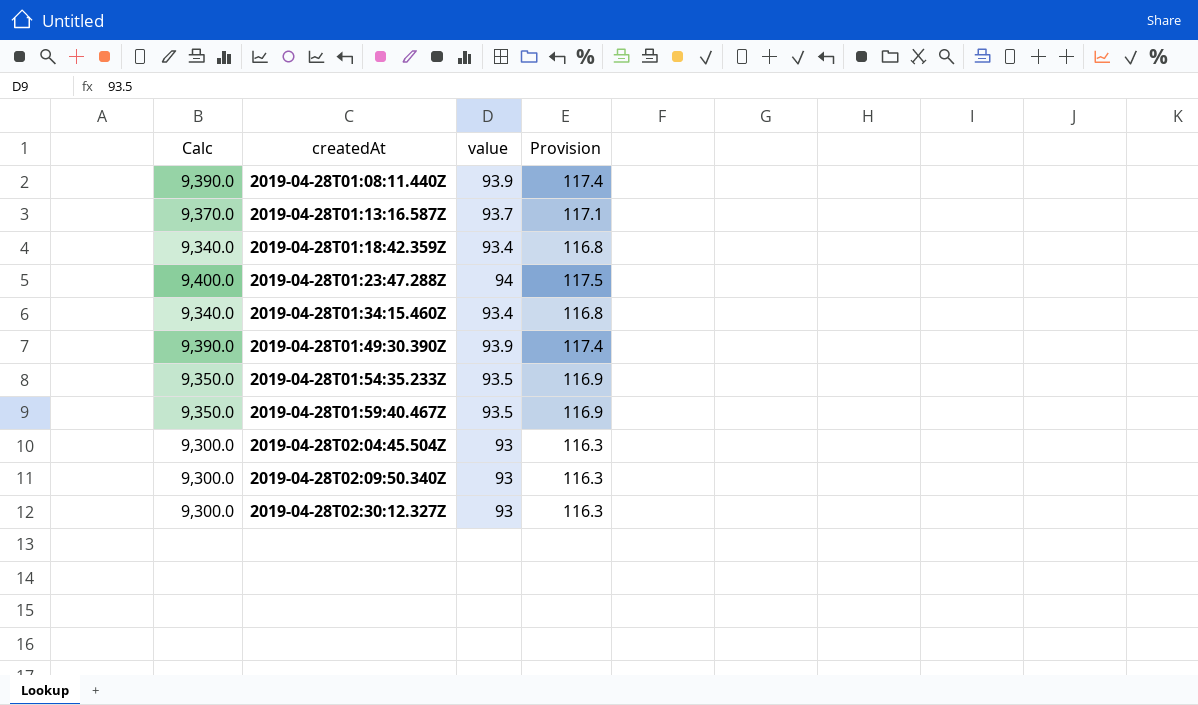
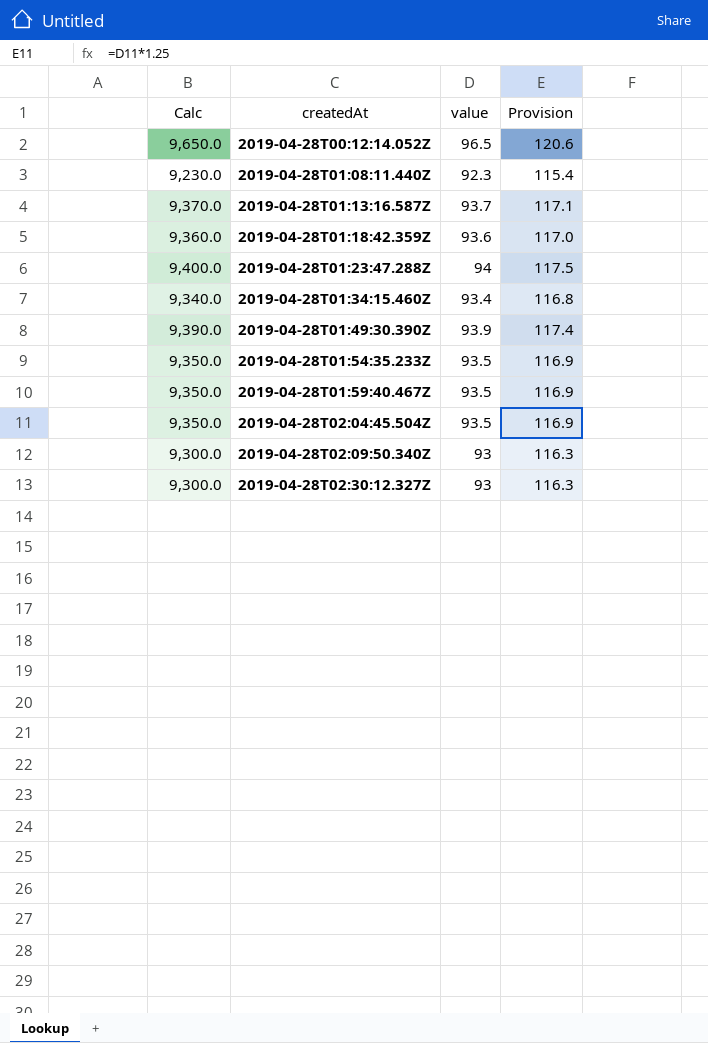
row 2019-04-28T00:12:14.052Z: none -> 9,650.0 | 96.5 | 120.6
2019-04-28T01:08:11.440Z | Calc: 9,390.0 -> 9,230.0
2019-04-28T01:08:11.440Z | value: 93.9 -> 92.3
2019-04-28T01:08:11.440Z | Provision: 117.4 -> 115.4
2019-04-28T01:18:42.359Z | Calc: 9,340.0 -> 9,360.0
2019-04-28T01:18:42.359Z | value: 93.4 -> 93.6
2019-04-28T01:18:42.359Z | Provision: 116.8 -> 117.0
2019-04-28T02:04:45.504Z | Calc: 9,300.0 -> 9,350.0
2019-04-28T02:04:45.504Z | value: 93 -> 93.5
2019-04-28T02:04:45.504Z | Provision: 116.3 -> 116.9

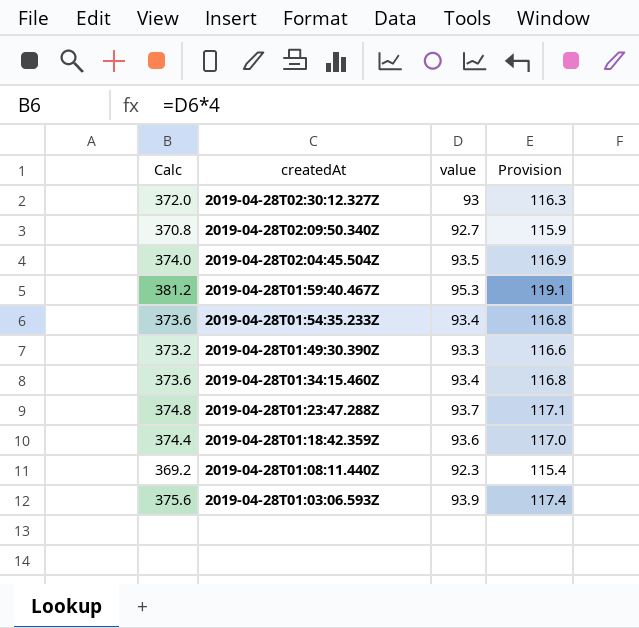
row order: createdAt ascending -> createdAt descending
column Calc | formula: [value] * 100 -> [value] * 4
row 2019-04-28T00:12:14.052Z: 9,650.0 | 96.5 | 120.6 -> none
row 2019-04-28T01:13:16.587Z: 9,370.0 | 93.7 | 117.1 -> none
2019-04-28T02:09:50.340Z | value: 93 -> 92.7
2019-04-28T02:09:50.340Z | Provision: 116.3 -> 115.9
2019-04-28T01:59:40.467Z | value: 93.5 -> 95.3
2019-04-28T01:59:40.467Z | Provision: 116.9 -> 119.1
2019-04-28T01:54:35.233Z | value: 93.5 -> 93.4
2019-04-28T01:54:35.233Z | Provision: 116.9 -> 116.8
2019-04-28T01:49:30.390Z | value: 93.9 -> 93.3
2019-04-28T01:49:30.390Z | Provision: 117.4 -> 116.6
2019-04-28T01:23:47.288Z | value: 94 -> 93.7
2019-04-28T01:23:47.288Z | Provision: 117.5 -> 117.1
row 2019-04-28T01:03:06.593Z: none -> 375.6 | 93.9 | 117.4

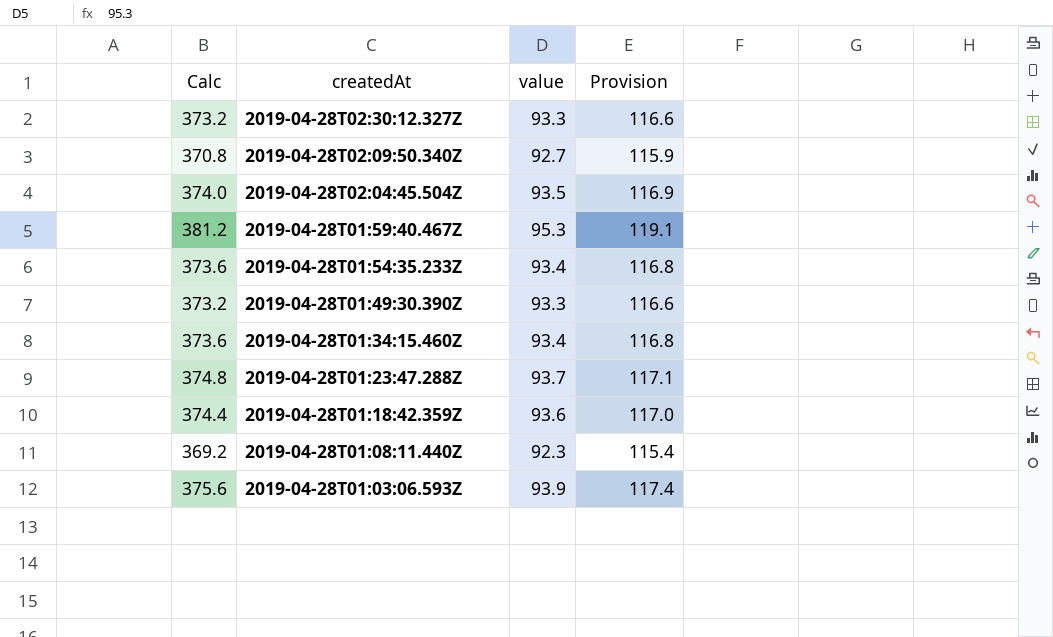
2019-04-28T02:30:12.327Z | Calc: 372.0 -> 373.2
2019-04-28T02:30:12.327Z | value: 93 -> 93.3
2019-04-28T02:30:12.327Z | Provision: 116.3 -> 116.6

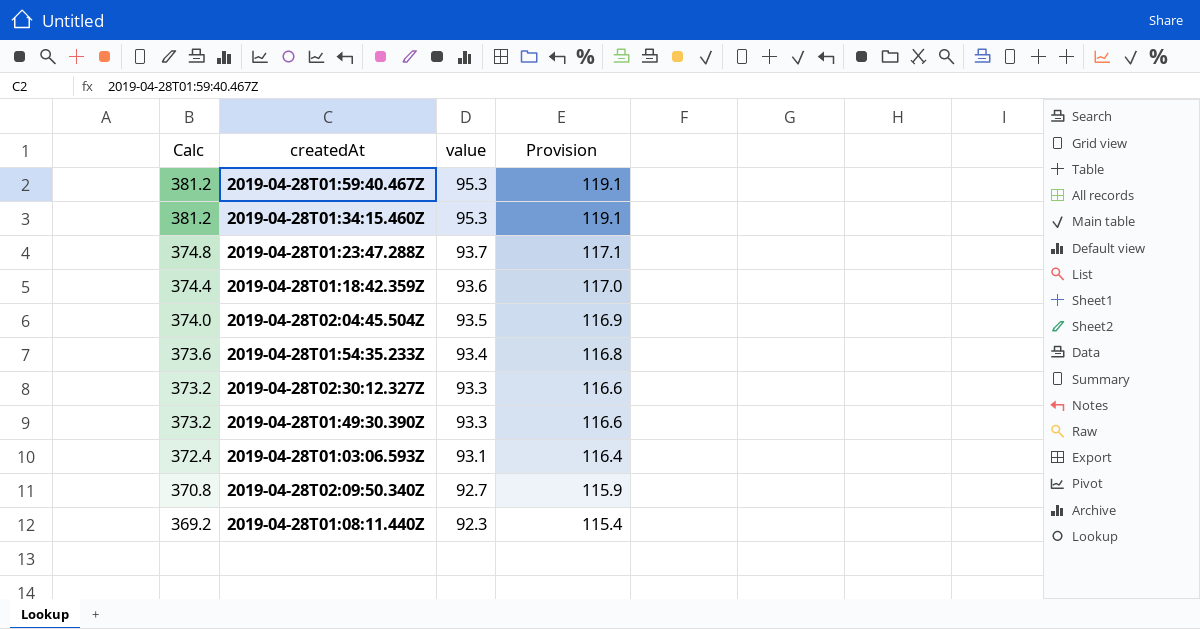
row order: createdAt descending -> Calc descending
2019-04-28T01:34:15.460Z | Calc: 373.6 -> 381.2
2019-04-28T01:34:15.460Z | value: 93.4 -> 95.3
2019-04-28T01:34:15.460Z | Provision: 116.8 -> 119.1
2019-04-28T01:03:06.593Z | Calc: 375.6 -> 372.4
2019-04-28T01:03:06.593Z | value: 93.9 -> 93.1
2019-04-28T01:03:06.593Z | Provision: 117.4 -> 116.4

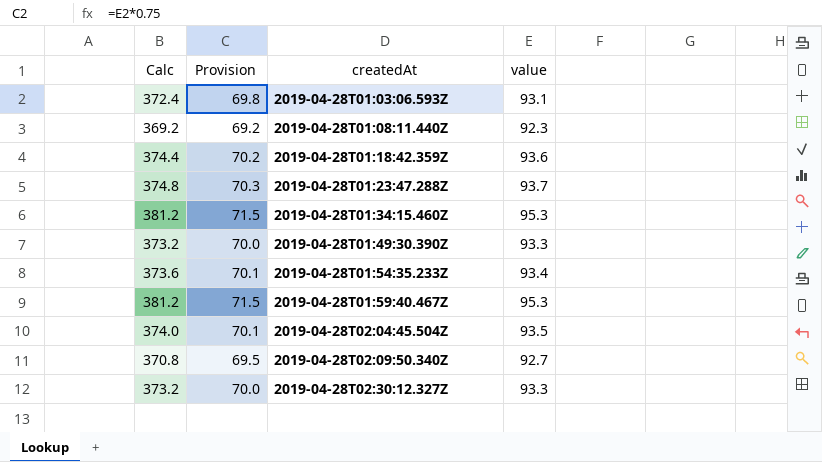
row order: Calc descending -> createdAt ascending
column Provision | formula: [value] * 1.25 -> [value] * 0.75
column Provision | position: 4 -> 2

